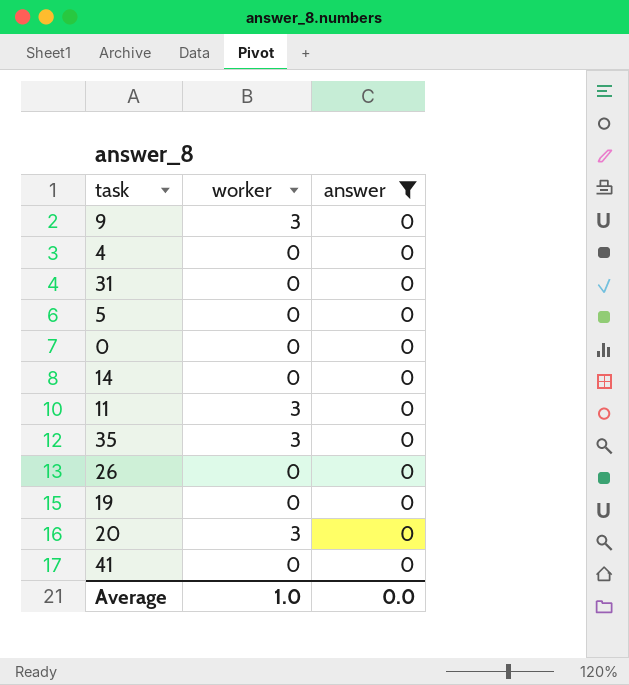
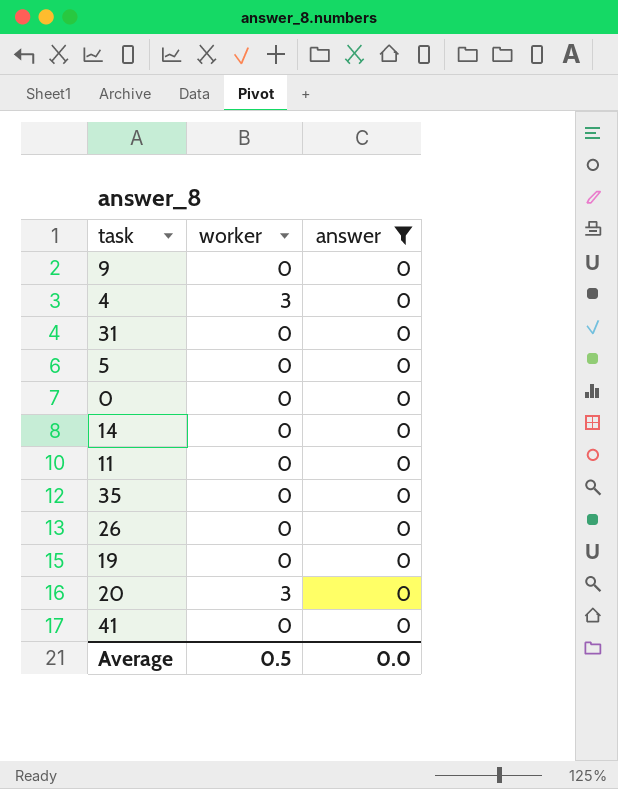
9 | worker: 3 -> 0
4 | worker: 0 -> 3
11 | worker: 3 -> 0
35 | worker: 3 -> 0
Average | worker: 1.0 -> 0.5

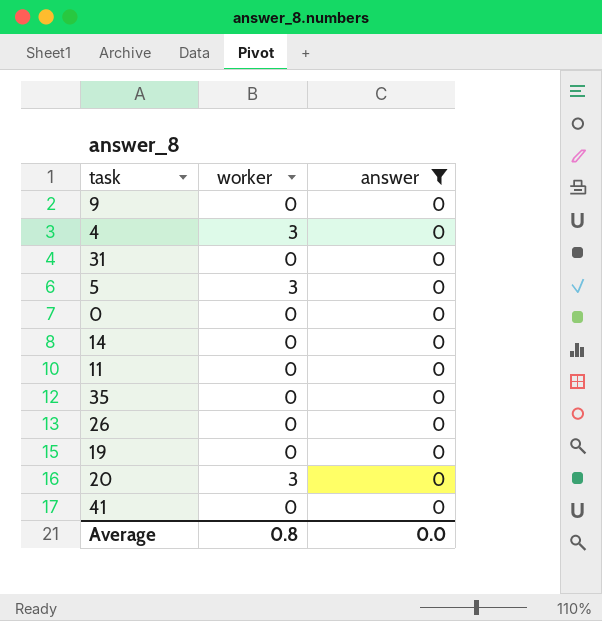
5 | worker: 0 -> 3
Average | worker: 0.5 -> 0.8

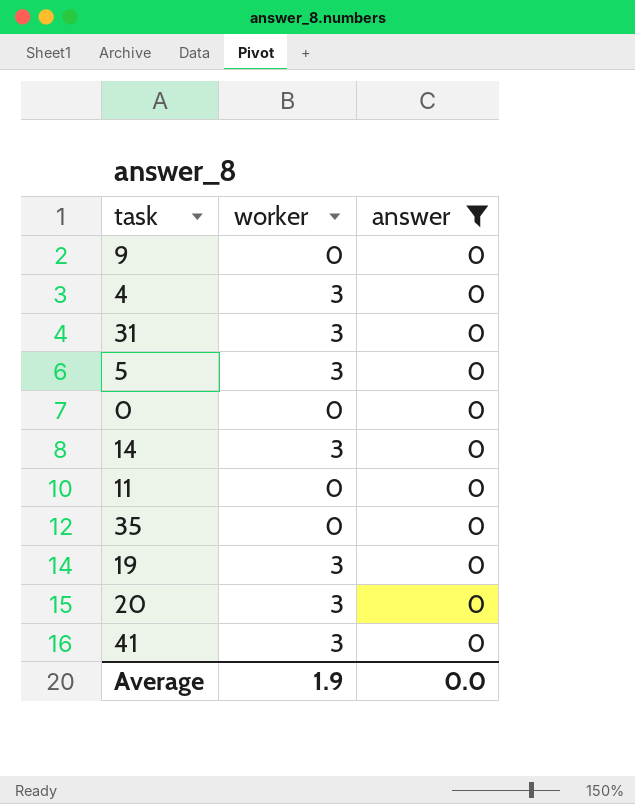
row 26: 0 | 0 -> none
31 | worker: 0 -> 3
14 | worker: 0 -> 3
19 | worker: 0 -> 3
41 | worker: 0 -> 3
Average | worker: 0.8 -> 1.9

